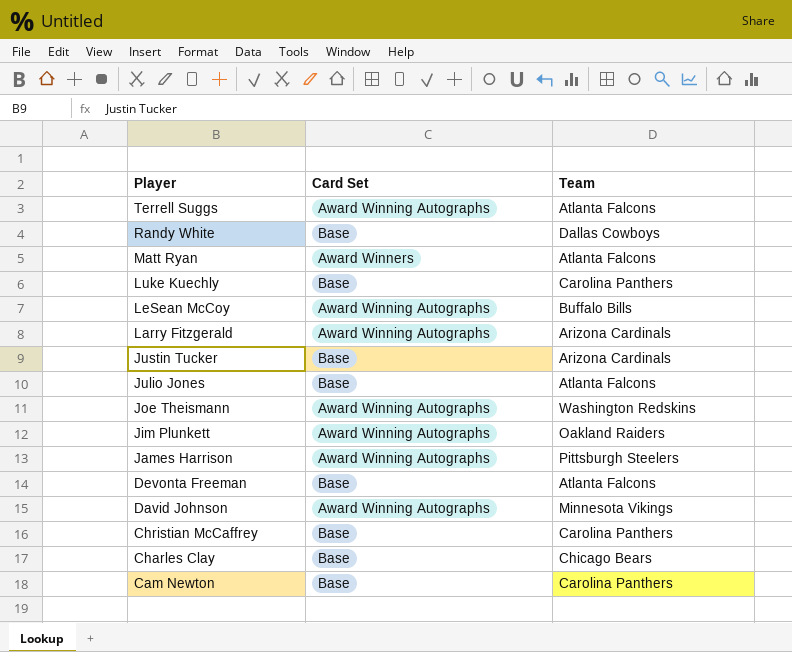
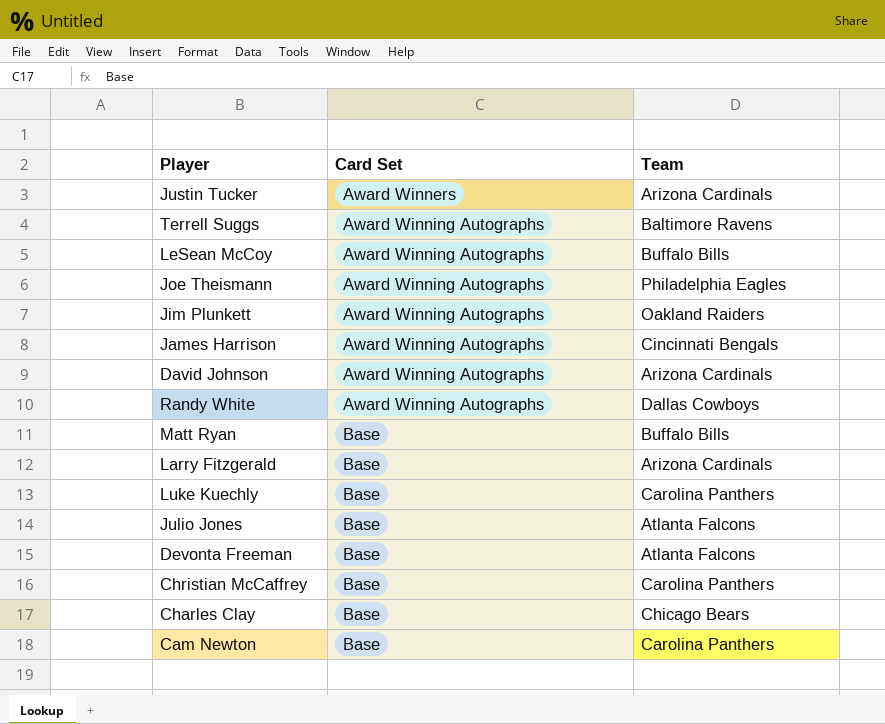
row order: Player descending -> Card Set ascending
Justin Tucker | Card Set: Base -> Award Winners
Terrell Suggs | Team: Atlanta Falcons -> Baltimore Ravens
Joe Theismann | Team: Washington Redskins -> Philadelphia Eagles
James Harrison | Team: Pittsburgh Steelers -> Cincinnati Bengals
David Johnson | Team: Minnesota Vikings -> Arizona Cardinals
Randy White | Card Set: Base -> Award Winning Autographs
Matt Ryan | Card Set: Award Winners -> Base
Matt Ryan | Team: Atlanta Falcons -> Buffalo Bills
Larry Fitzgerald | Card Set: Award Winning Autographs -> Base

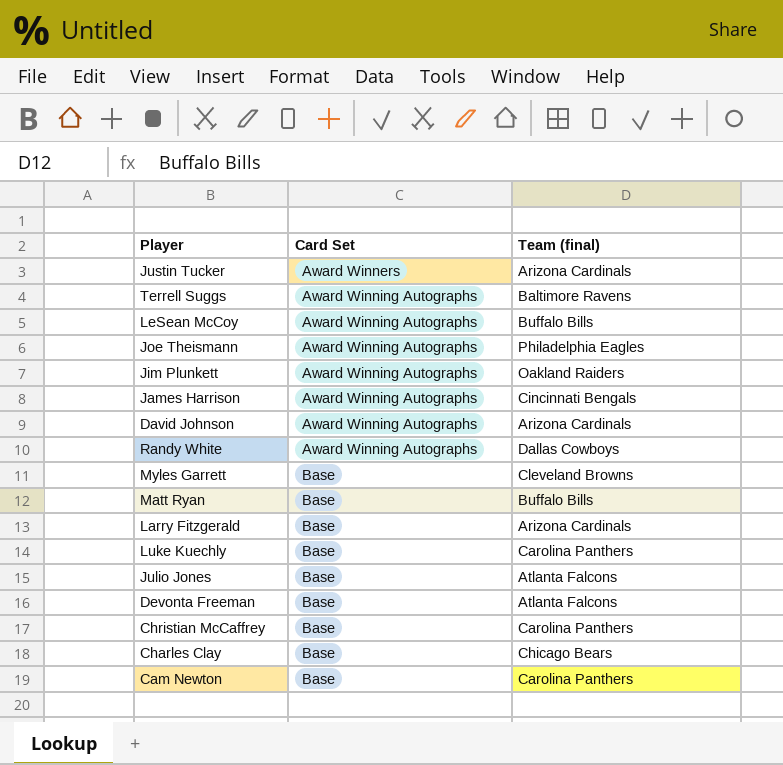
column name: Team -> Team (final)
row Myles Garrett: none -> Base | Cleveland Browns

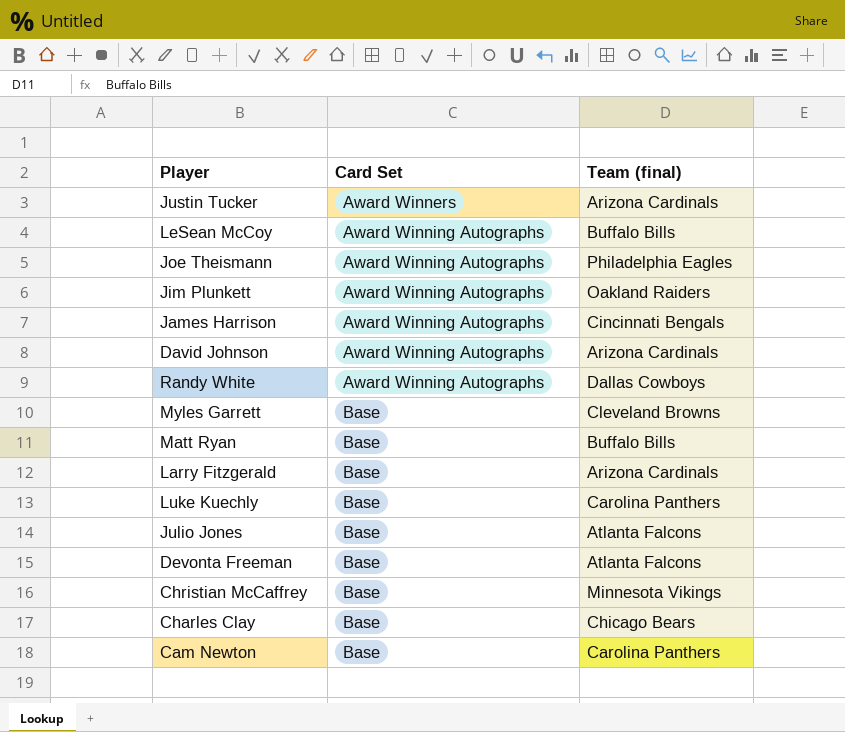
row Terrell Suggs: Award Winning Autographs | Baltimore Ravens -> none
Christian McCaffrey | Team (final): Carolina Panthers -> Minnesota Vikings

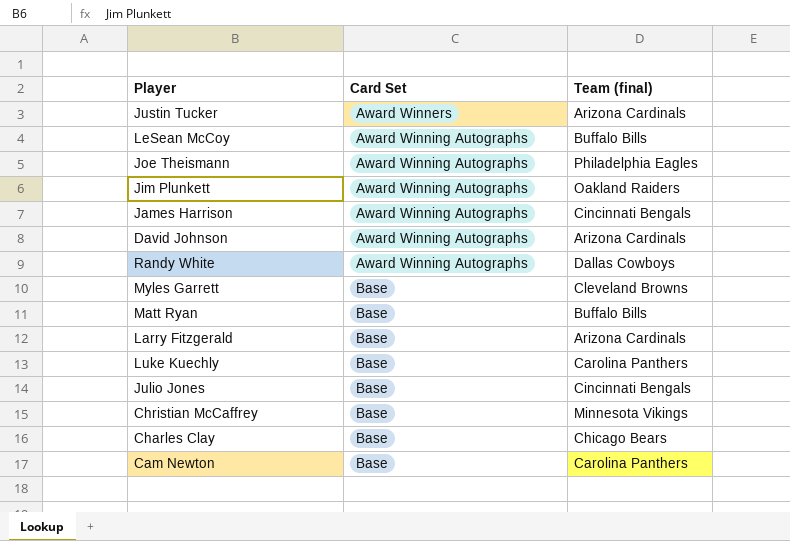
row Devonta Freeman: Base | Atlanta Falcons -> none
Julio Jones | Team (final): Atlanta Falcons -> Cincinnati Bengals

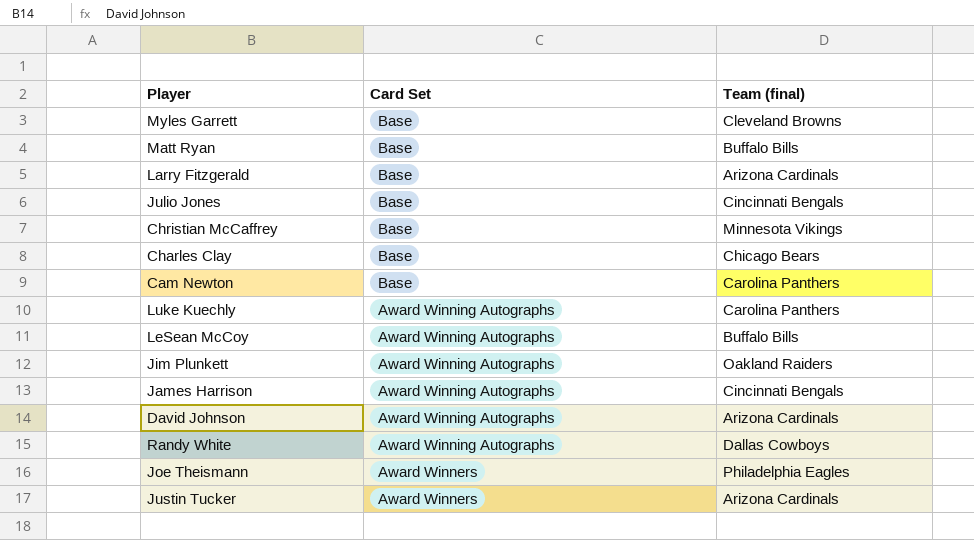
row order: Card Set ascending -> Card Set descending
Luke Kuechly | Card Set: Base -> Award Winning Autographs
Joe Theismann | Card Set: Award Winning Autographs -> Award Winners

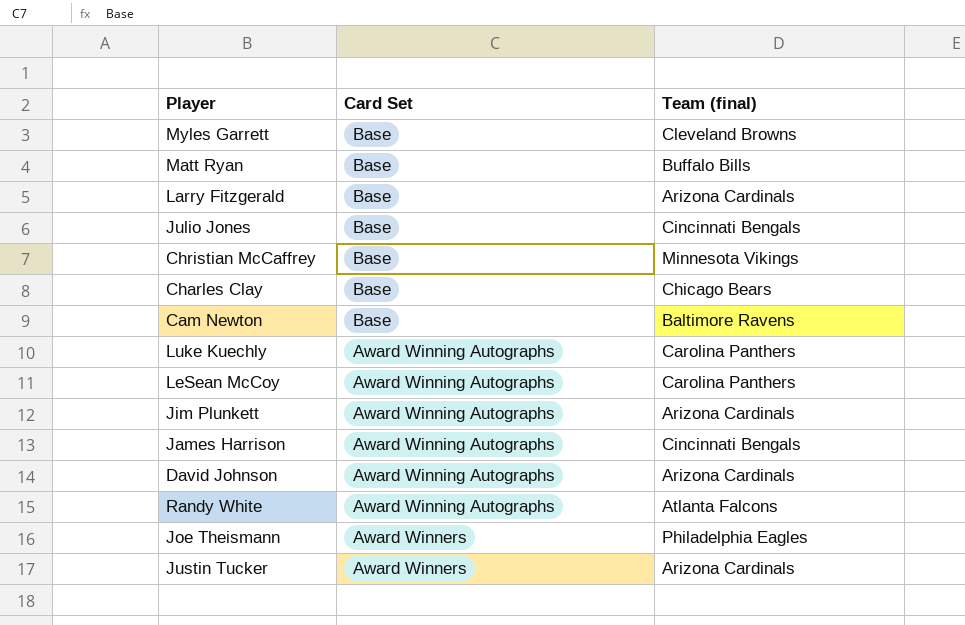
Cam Newton | Team (final): Carolina Panthers -> Baltimore Ravens
LeSean McCoy | Team (final): Buffalo Bills -> Carolina Panthers
Jim Plunkett | Team (final): Oakland Raiders -> Arizona Cardinals
Randy White | Team (final): Dallas Cowboys -> Atlanta Falcons

